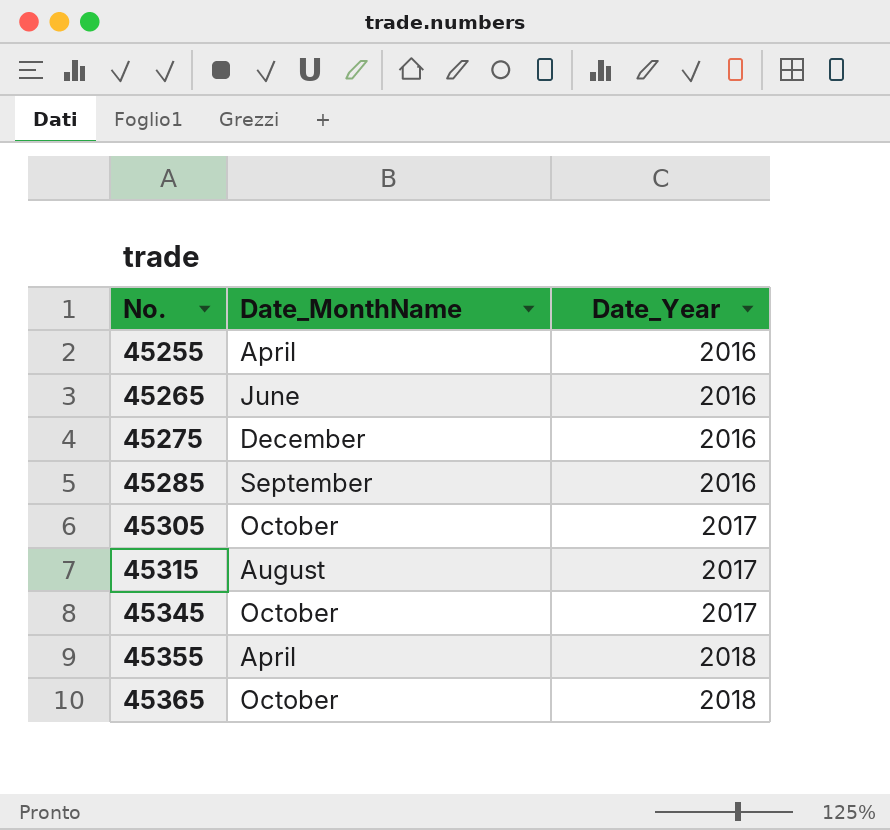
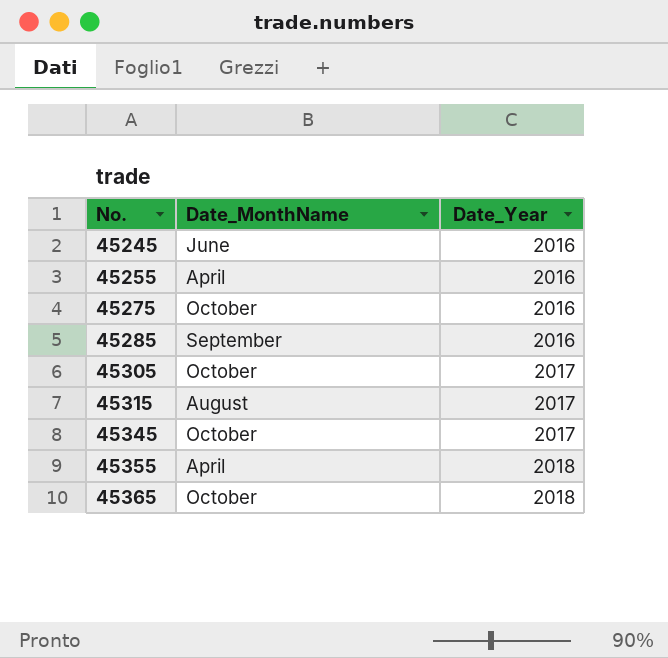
row 45265: June | 2016 -> none
row 45245: none -> June | 2016
45275 | Date_MonthName: December -> October

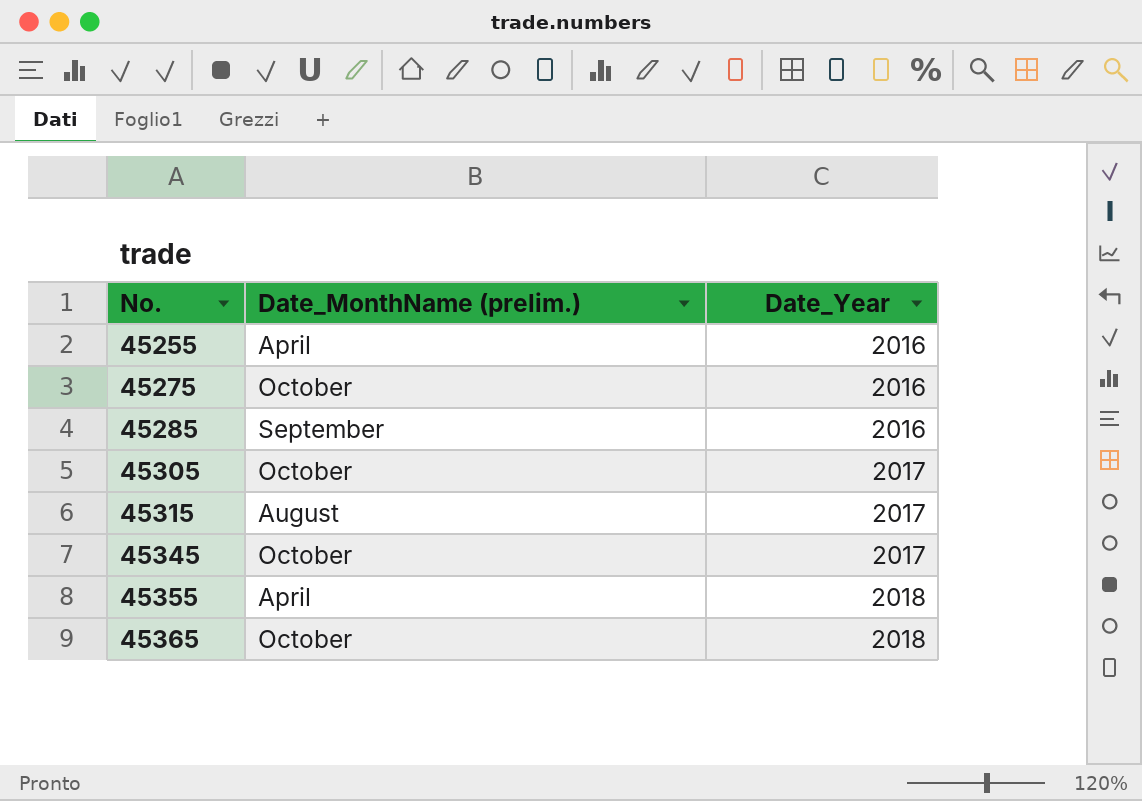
column name: Date_MonthName -> Date_MonthName (prelim.)
row 45245: June | 2016 -> none

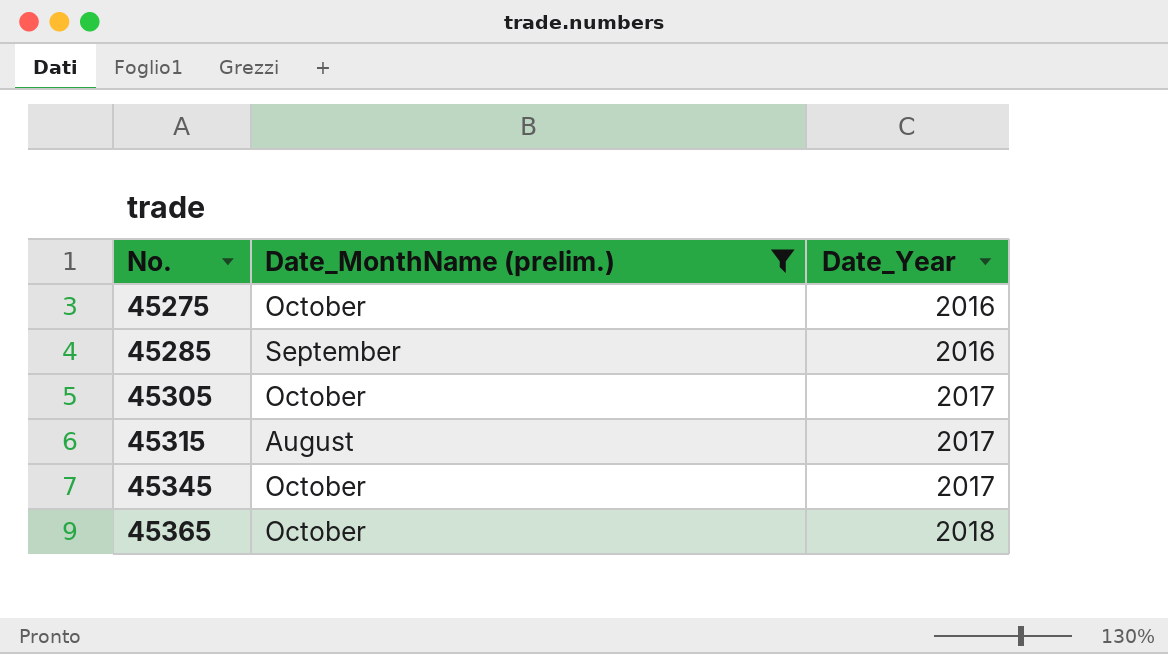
filter: none -> Date_MonthName (prelim.) != April

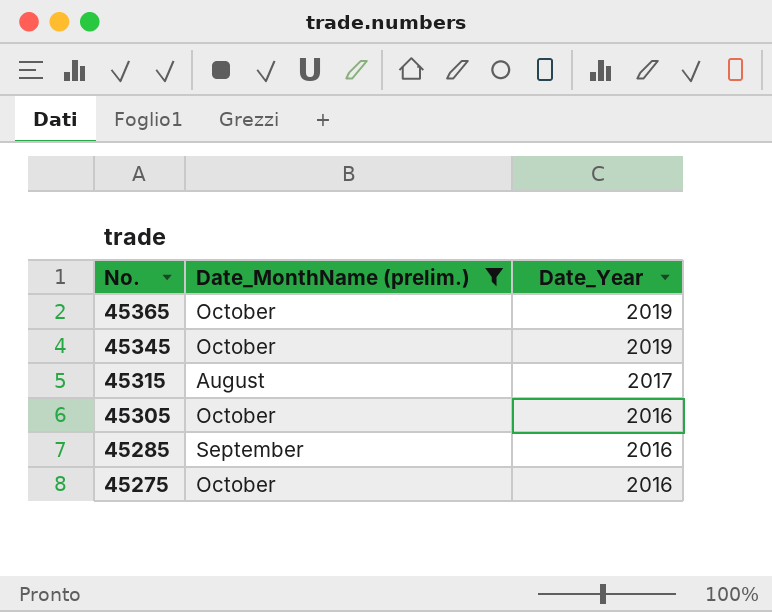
row order: No. ascending -> No. descending
45365 | Date_Year: 2018 -> 2019
45345 | Date_Year: 2017 -> 2019
45305 | Date_Year: 2017 -> 2016

